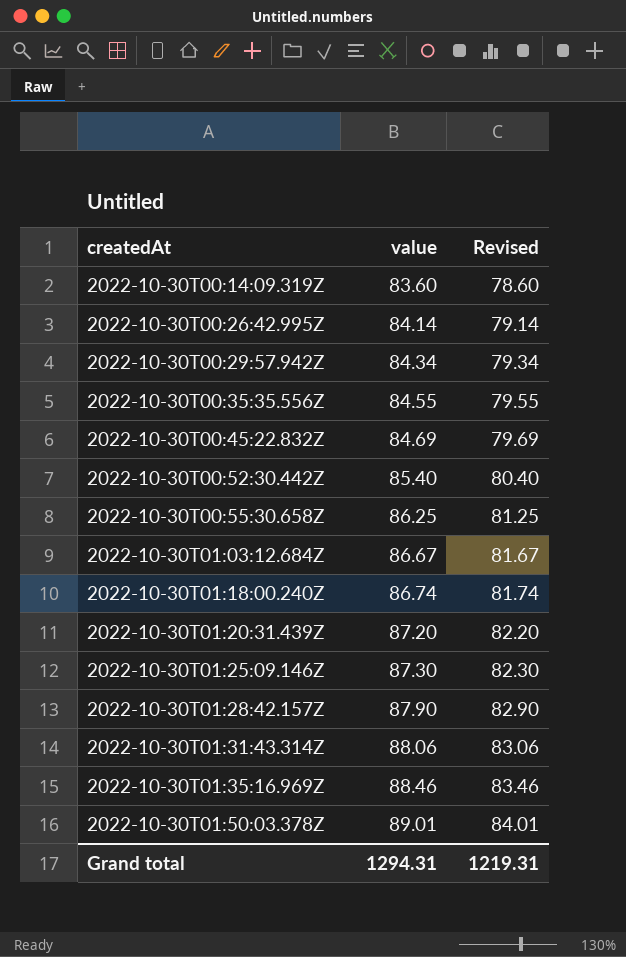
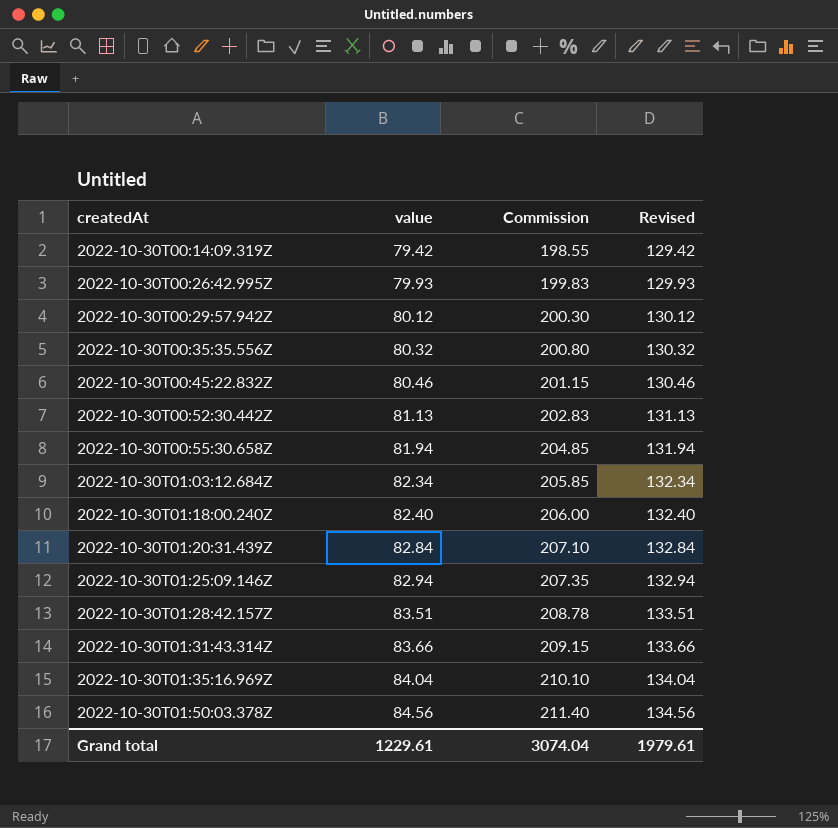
column Commission | formula: none -> [value] * 2.5
column Revised | formula: [value] - 5 -> [value] + 50
2022-10-30T00:14:09.319Z | value: 83.60 -> 79.42
2022-10-30T00:26:42.995Z | value: 84.14 -> 79.93
2022-10-30T00:29:57.942Z | value: 84.34 -> 80.12
2022-10-30T00:35:35.556Z | value: 84.55 -> 80.32
2022-10-30T00:45:22.832Z | value: 84.69 -> 80.46
2022-10-30T00:52:30.442Z | value: 85.40 -> 81.13
2022-10-30T00:55:30.658Z | value: 86.25 -> 81.94
2022-10-30T01:03:12.684Z | value: 86.67 -> 82.34
2022-10-30T01:18:00.240Z | value: 86.74 -> 82.40
2022-10-30T01:20:31.439Z | value: 87.20 -> 82.84
2022-10-30T01:25:09.146Z | value: 87.30 -> 82.94
2022-10-30T01:28:42.157Z | value: 87.90 -> 83.51
2022-10-30T01:31:43.314Z | value: 88.06 -> 83.66
2022-10-30T01:35:16.969Z | value: 88.46 -> 84.04
2022-10-30T01:50:03.378Z | value: 89.01 -> 84.56
Grand total | value: 1294.31 -> 1229.61
Grand total | Revised: 1219.31 -> 1979.61

